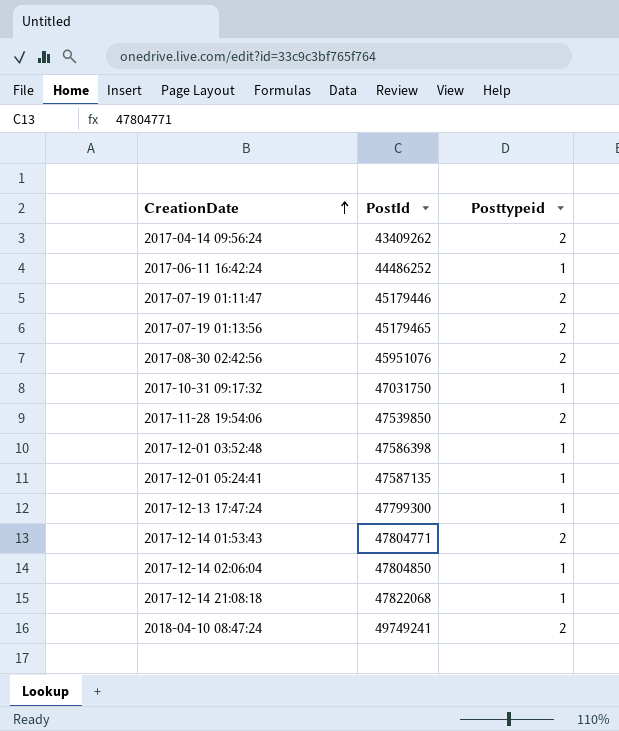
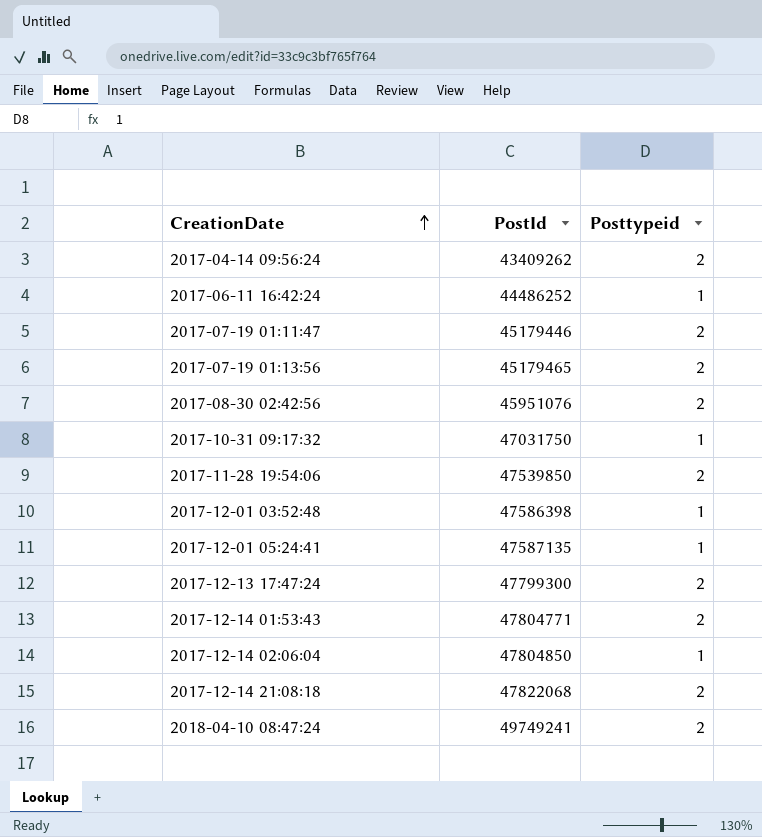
2017-12-13 17:47:24 | Posttypeid: 1 -> 2
2017-12-14 21:08:18 | Posttypeid: 1 -> 2

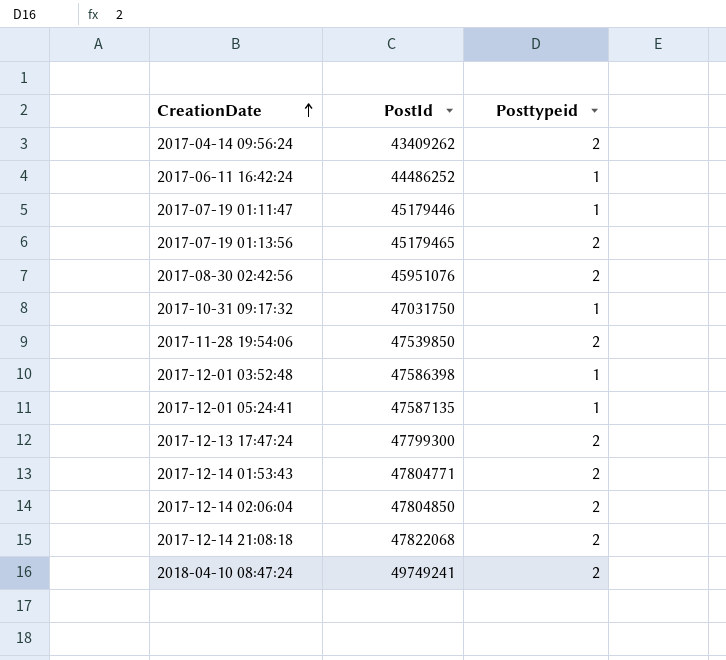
2017-07-19 01:11:47 | Posttypeid: 2 -> 1
2017-12-14 02:06:04 | Posttypeid: 1 -> 2

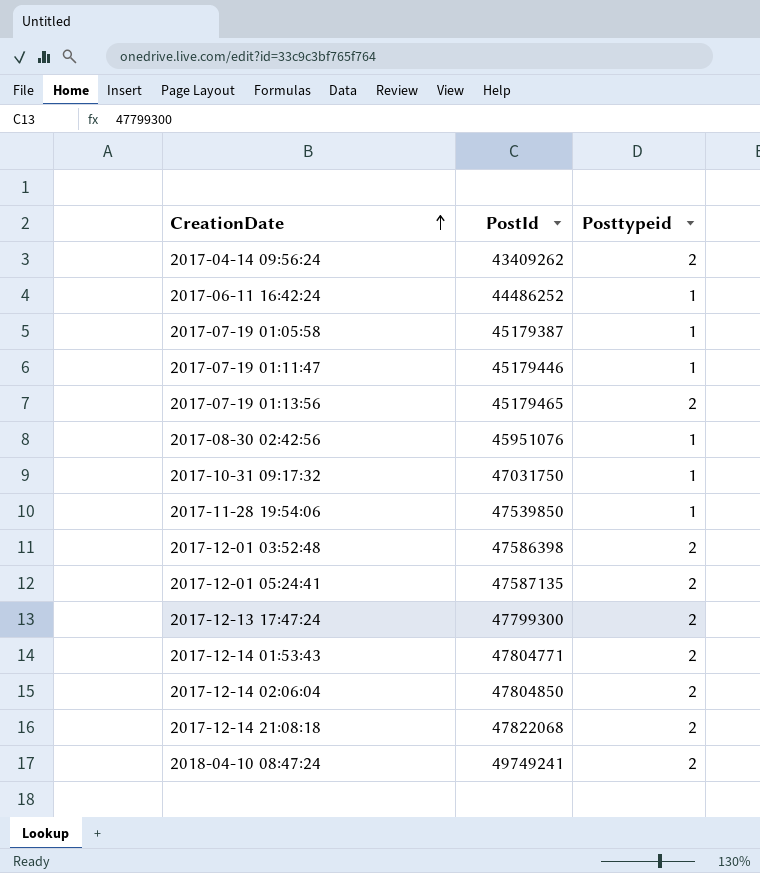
row 2017-07-19 01:05:58: none -> 45179387 | 1
2017-08-30 02:42:56 | Posttypeid: 2 -> 1
2017-11-28 19:54:06 | Posttypeid: 2 -> 1
2017-12-01 03:52:48 | Posttypeid: 1 -> 2
2017-12-01 05:24:41 | Posttypeid: 1 -> 2

